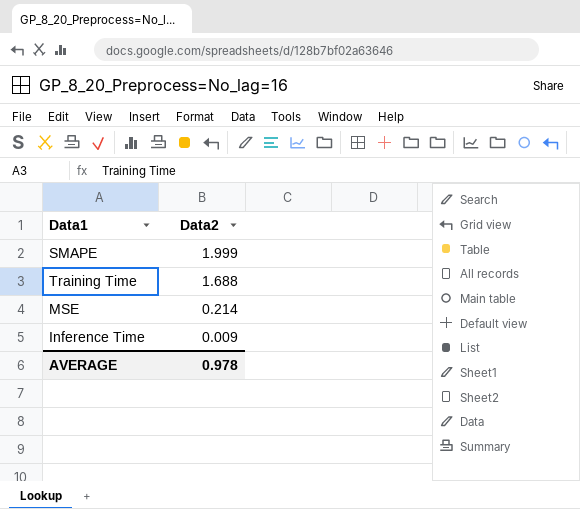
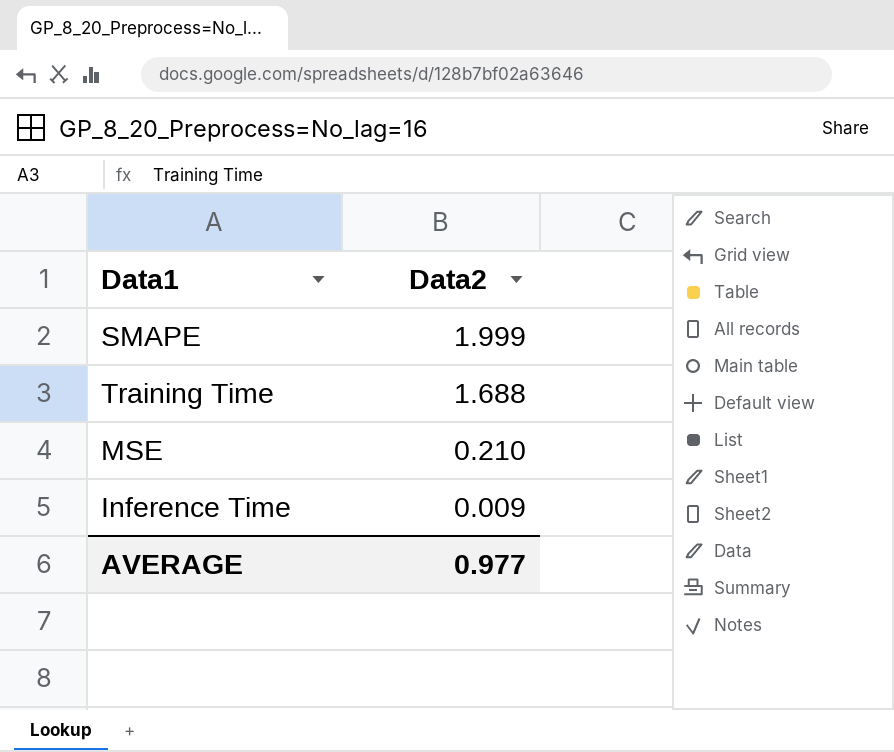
MSE | Data2: 0.214 -> 0.210
AVERAGE | Data2: 0.978 -> 0.977

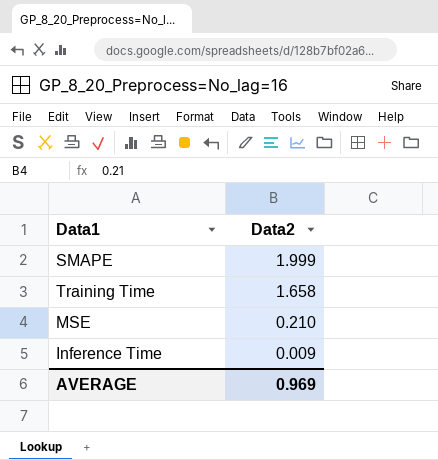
Training Time | Data2: 1.688 -> 1.658
AVERAGE | Data2: 0.977 -> 0.969

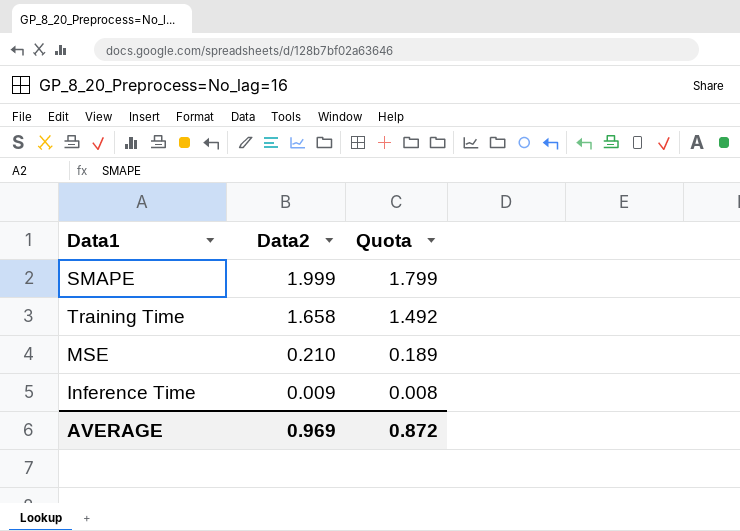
column Quota | formula: none -> [Data2] * 0.9

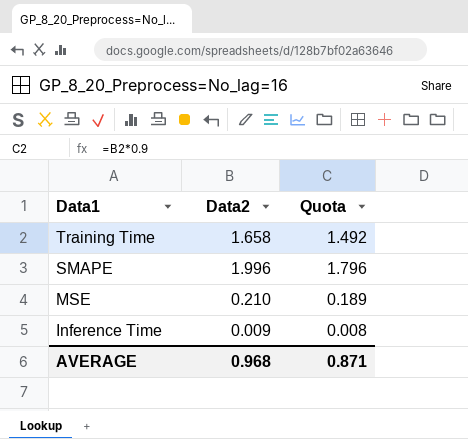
row order: Data2 descending -> Data1 descending
SMAPE | Data2: 1.999 -> 1.996
SMAPE | Quota: 1.799 -> 1.796
AVERAGE | Data2: 0.969 -> 0.968
AVERAGE | Quota: 0.872 -> 0.871

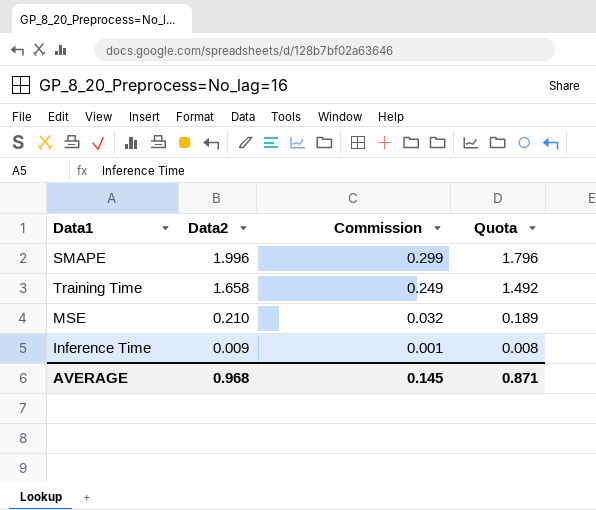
row order: Data1 descending -> Data2 descending
column Commission | formula: none -> [Data2] * 0.15

